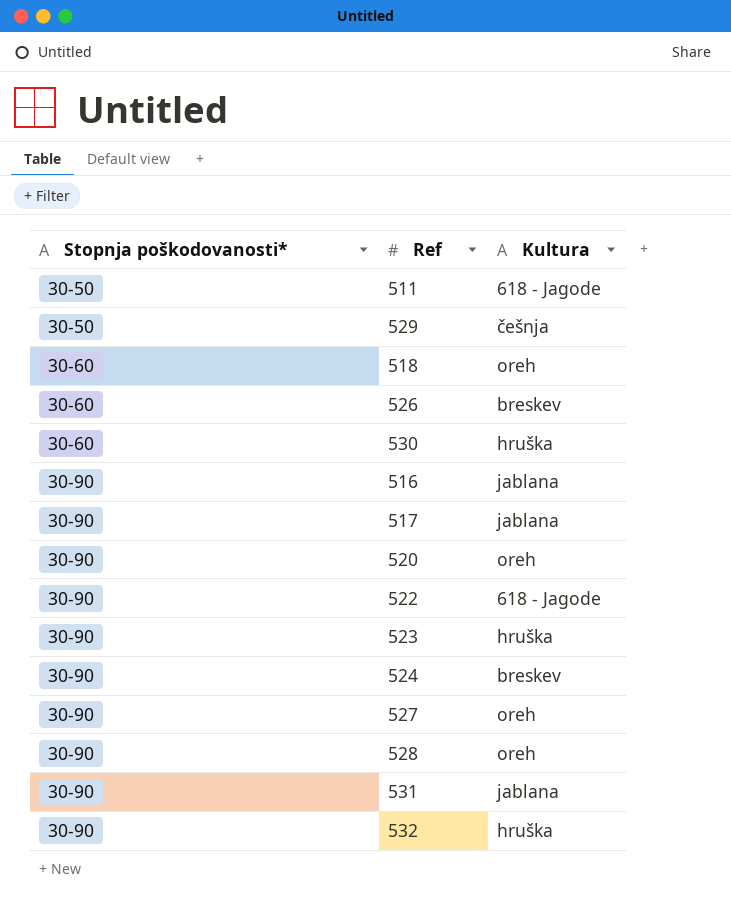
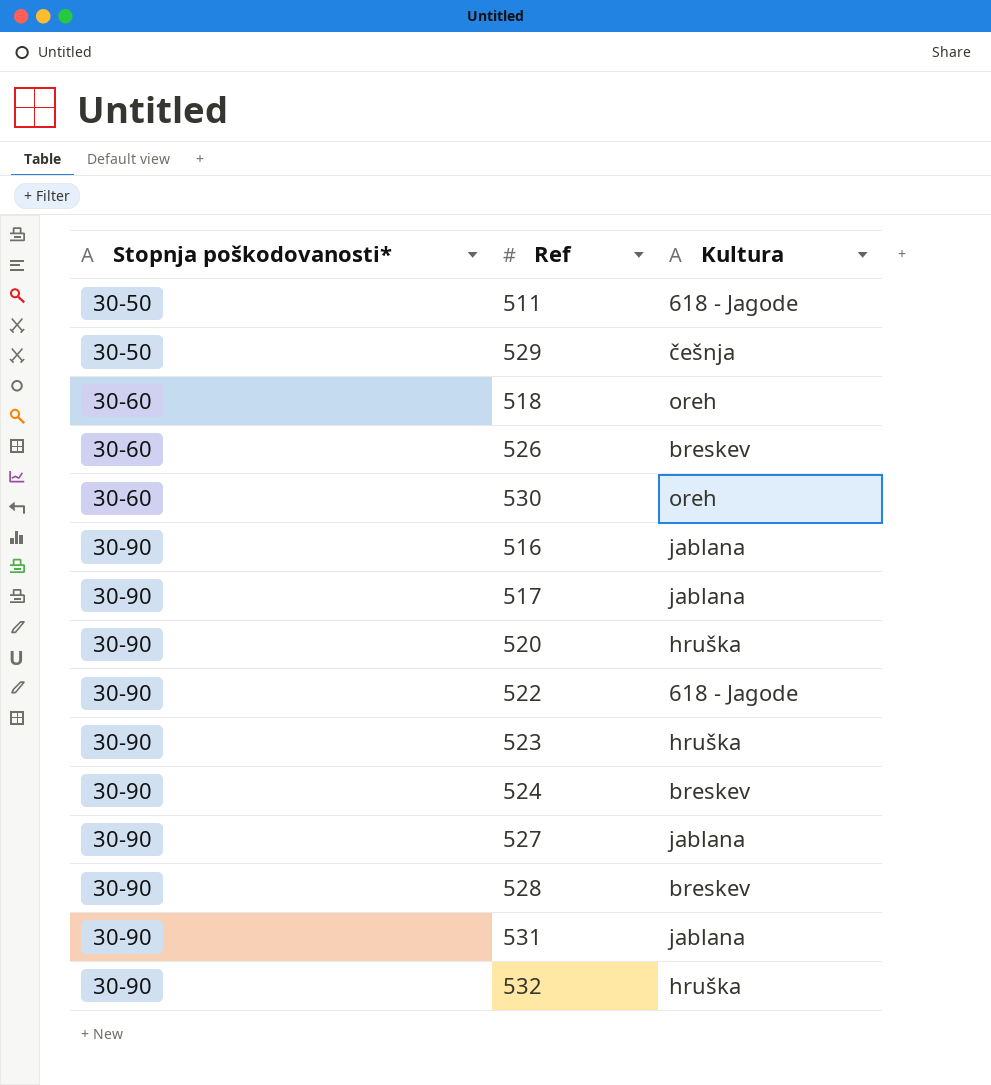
530 | Kultura: hruška -> oreh
520 | Kultura: oreh -> hruška
527 | Kultura: oreh -> jablana
528 | Kultura: oreh -> breskev

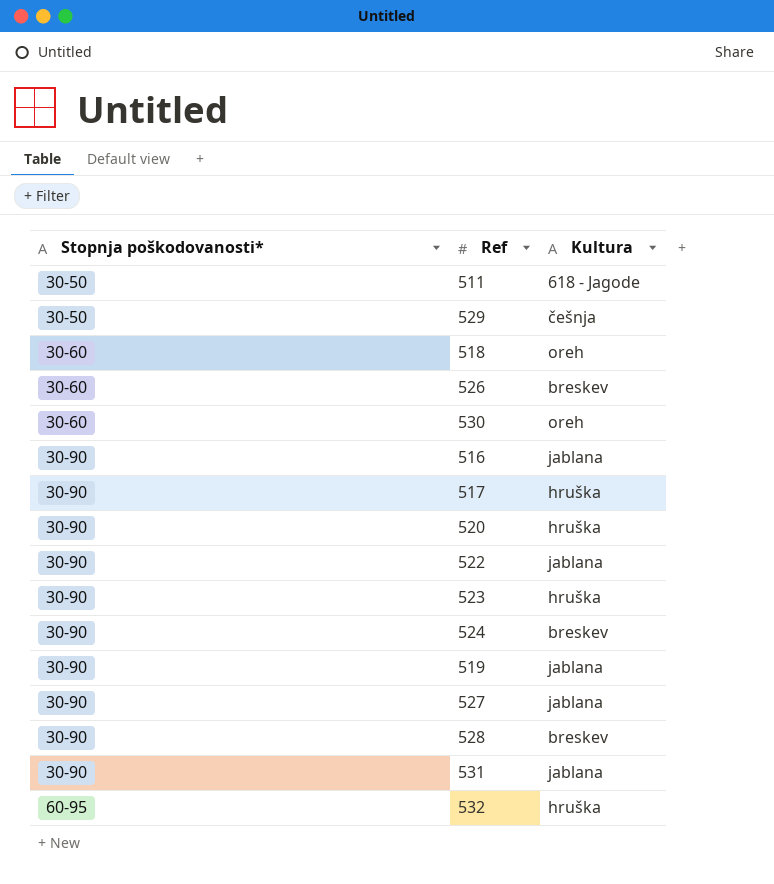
517 | Kultura: jablana -> hruška
522 | Kultura: 618 - Jagode -> jablana
row 519: none -> 30-90 | jablana
532 | Stopnja poškodovanosti*: 30-90 -> 60-95

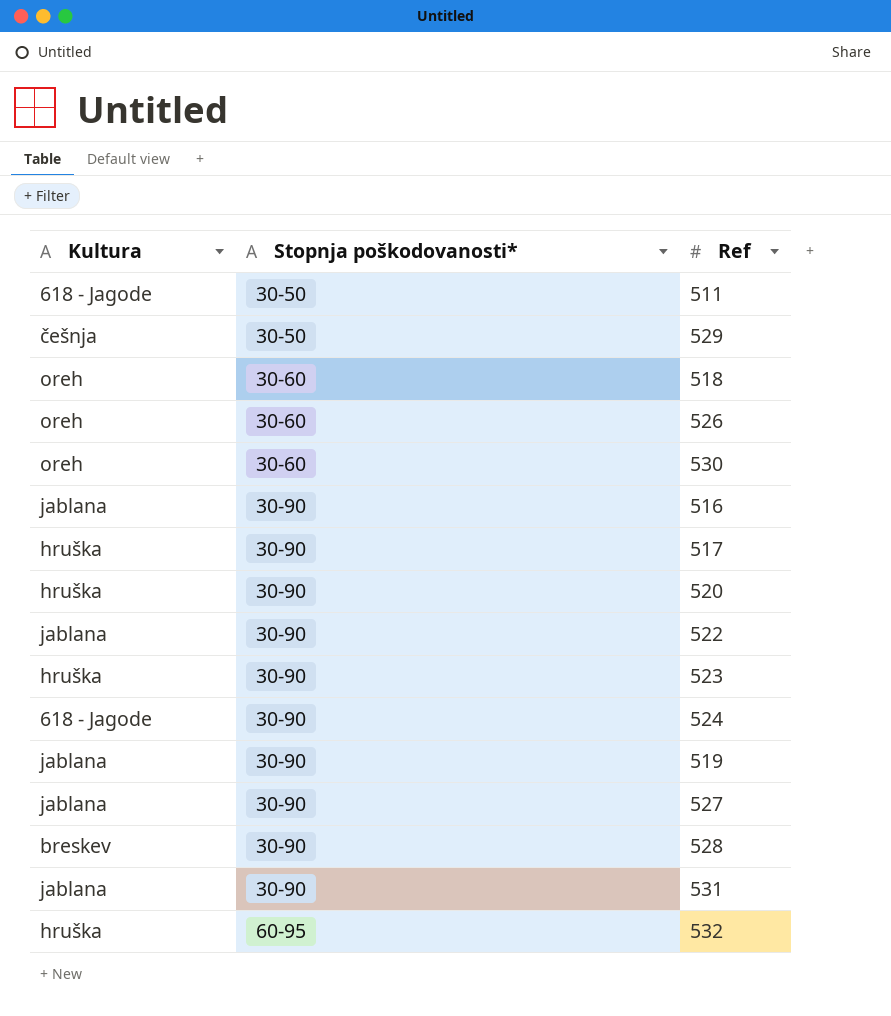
column Kultura | position: 3 -> 1
526 | Kultura: breskev -> oreh
524 | Kultura: breskev -> 618 - Jagode

